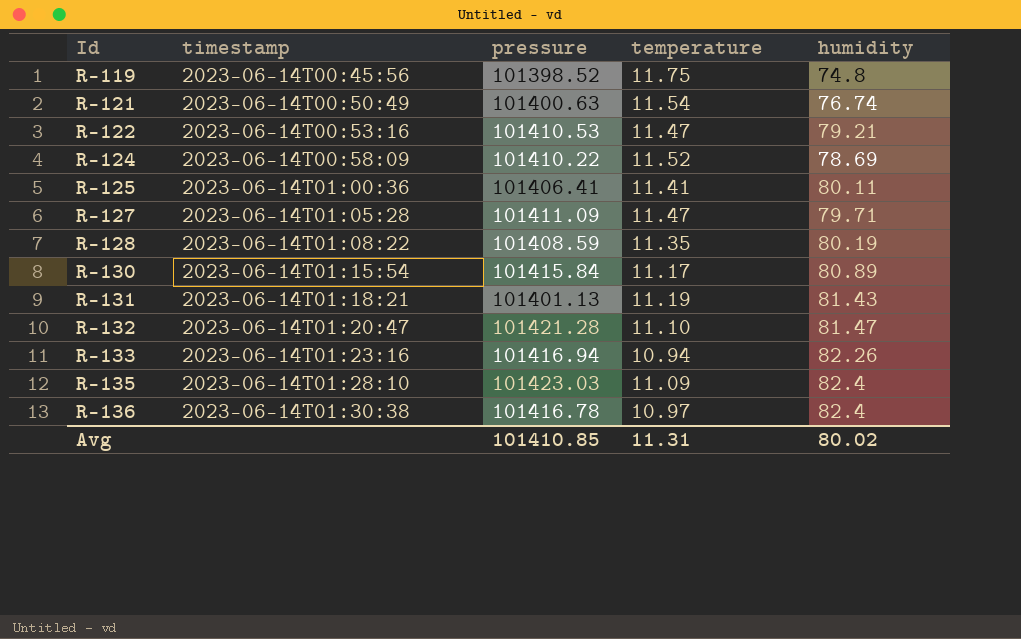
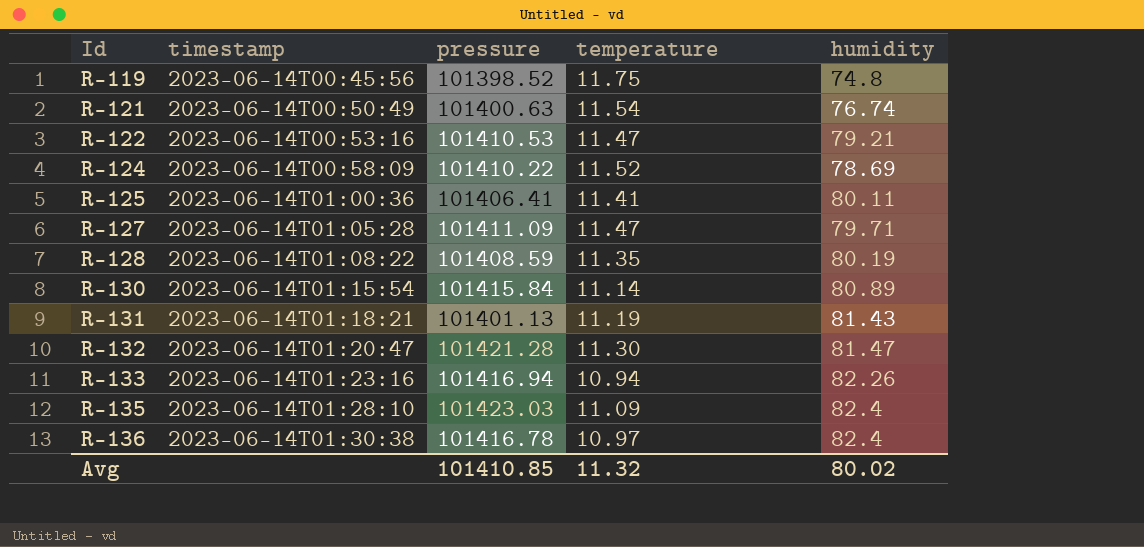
R-130 | temperature: 11.17 -> 11.14
R-132 | temperature: 11.10 -> 11.30
Avg | temperature: 11.31 -> 11.32

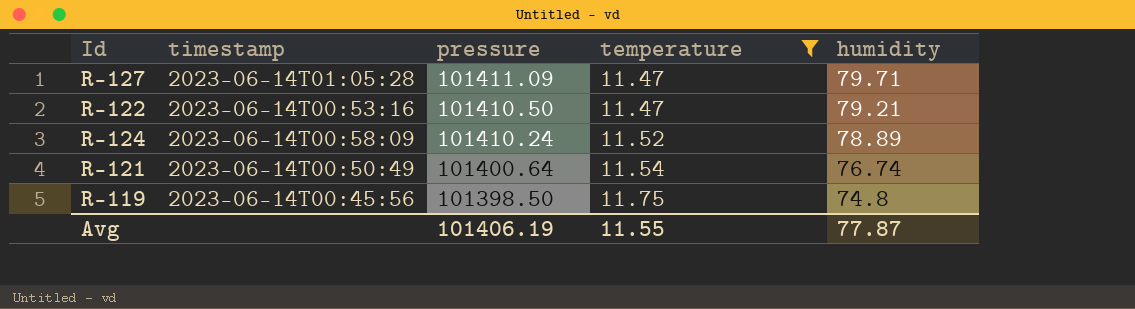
filter: none -> temperature >= 11.47
row order: Id ascending -> pressure descending
R-122 | pressure: 101410.53 -> 101410.50
R-124 | pressure: 101410.22 -> 101410.24
R-124 | humidity: 78.69 -> 78.89
R-121 | pressure: 101400.63 -> 101400.64
R-119 | pressure: 101398.52 -> 101398.50
Avg | pressure: 101410.85 -> 101406.19
Avg | temperature: 11.32 -> 11.55
Avg | humidity: 80.02 -> 77.87

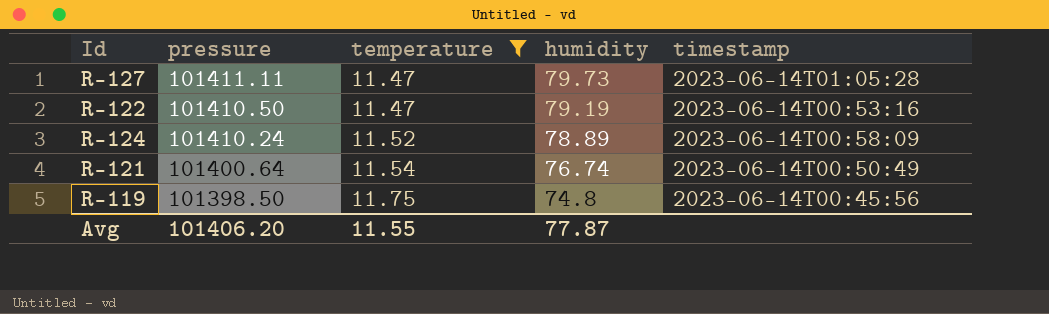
column timestamp | position: 2 -> 5
R-127 | pressure: 101411.09 -> 101411.11
R-127 | humidity: 79.71 -> 79.73
R-122 | humidity: 79.21 -> 79.19
Avg | pressure: 101406.19 -> 101406.20

